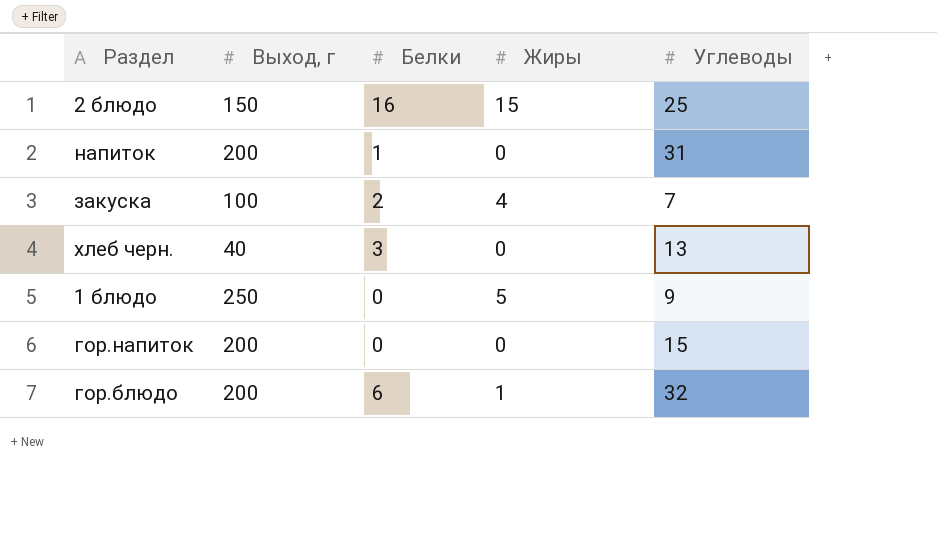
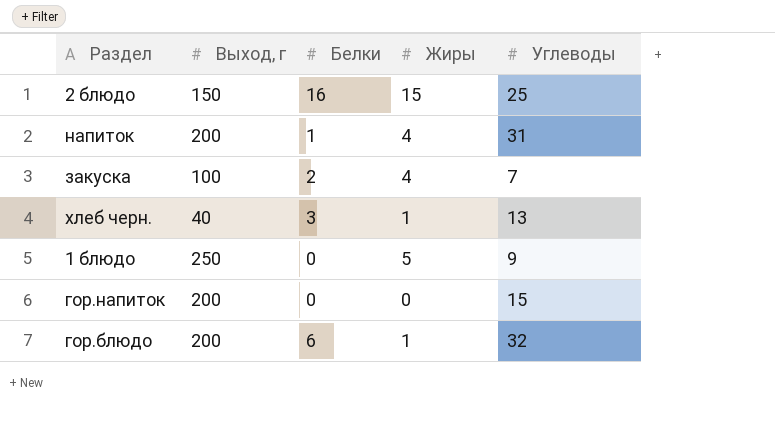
напиток | Жиры: 0 -> 4
хлеб черн. | Жиры: 0 -> 1

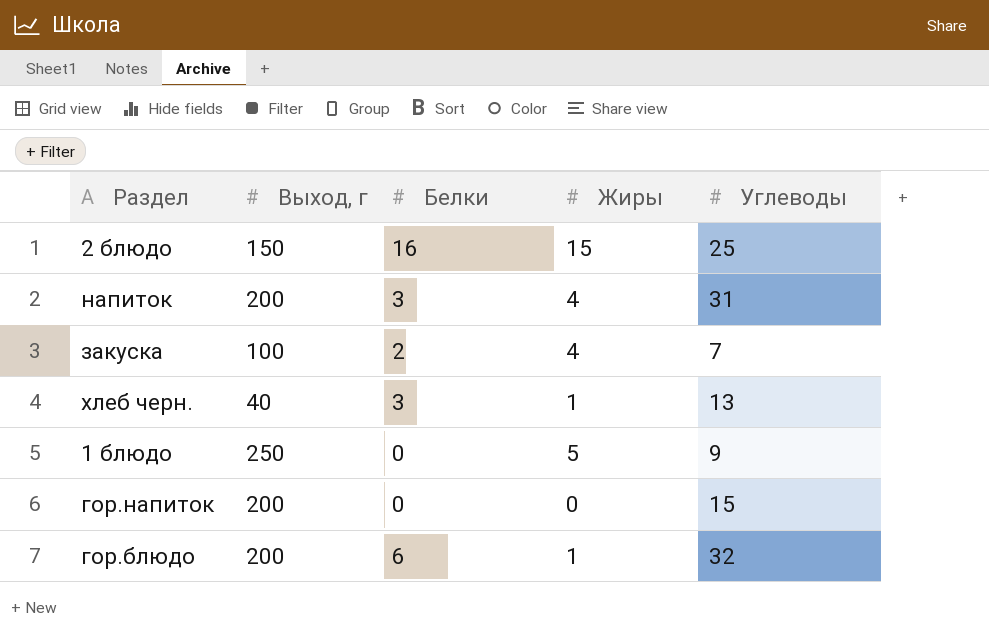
напиток | Белки: 1 -> 3

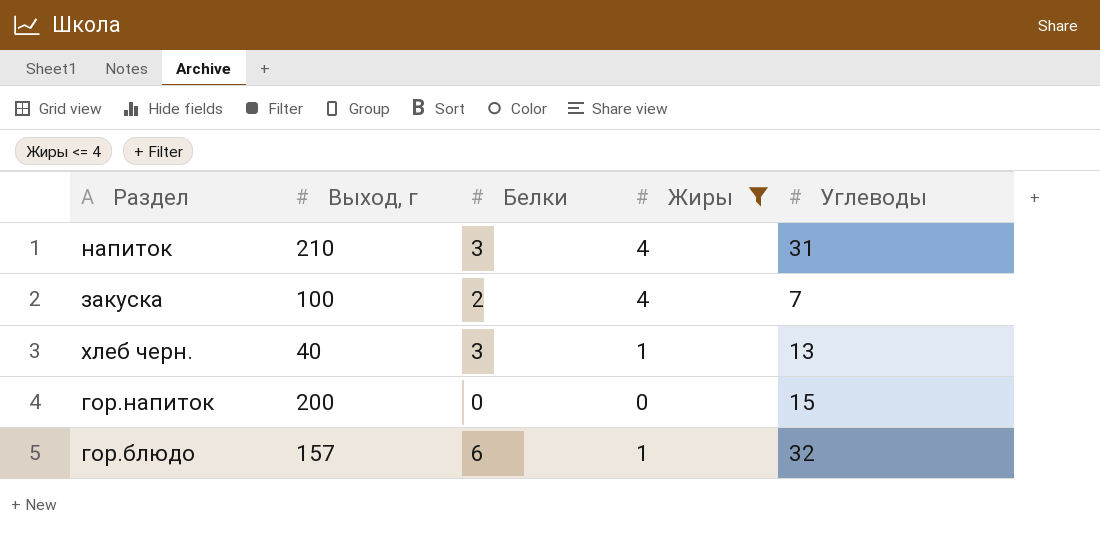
filter: none -> Жиры <= 4
напиток | Выход, г: 200 -> 210
гор.блюдо | Выход, г: 200 -> 157

